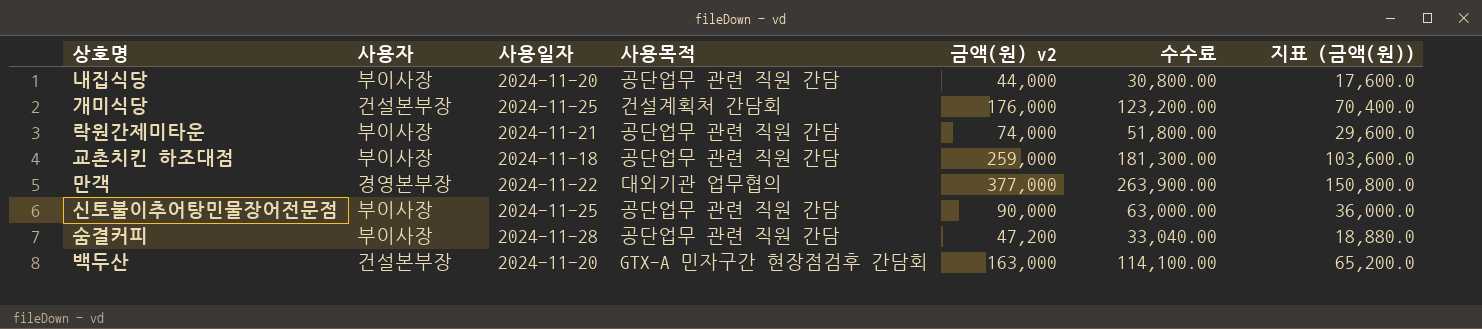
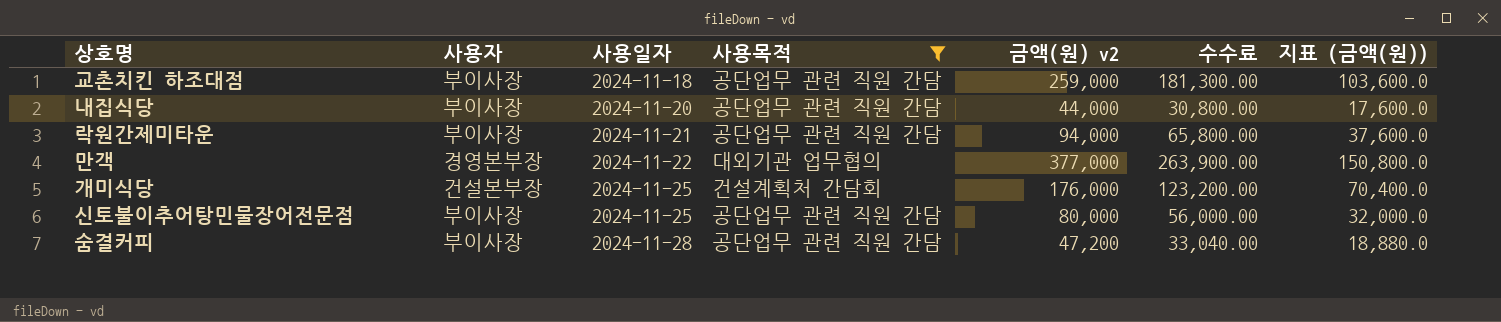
filter: none -> 사용목적 != GTX-A 민자구간 현장점검후 간담회
row order: none -> 사용일자 ascending
락원간제미타운 | 금액(원) v2: 74,000 -> 94,000
락원간제미타운 | 수수료: 51,800.00 -> 65,800.00
락원간제미타운 | 지표 (금액(원)): 29,600.0 -> 37,600.0
신토불이추어탕민물장어전문점 | 금액(원) v2: 90,000 -> 80,000
신토불이추어탕민물장어전문점 | 수수료: 63,000.00 -> 56,000.00
신토불이추어탕민물장어전문점 | 지표 (금액(원)): 36,000.0 -> 32,000.0

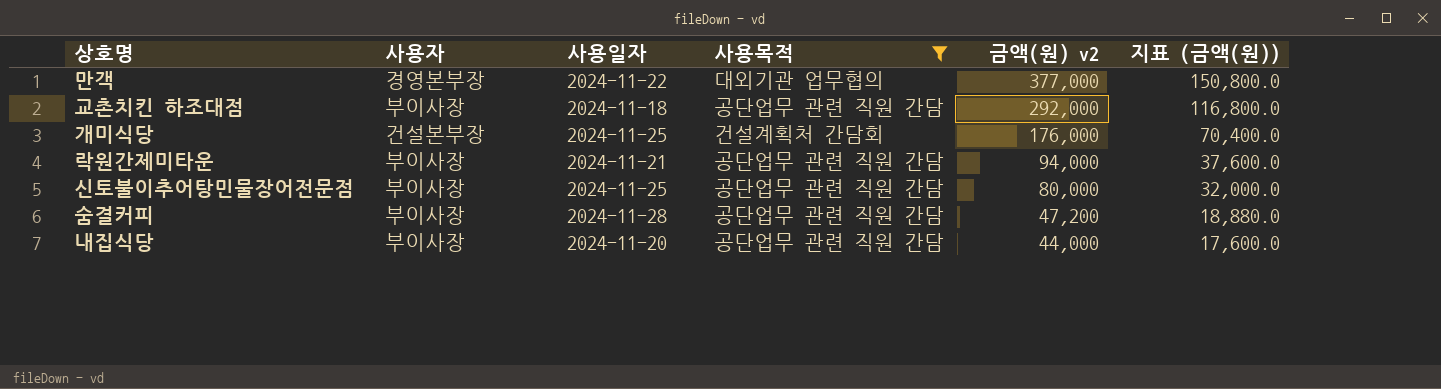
row order: 사용일자 ascending -> 금액(원) v2 descending
column 수수료 | formula: [금액(원) v2] * 0.7 -> none
교촌치킨 하조대점 | 금액(원) v2: 259,000 -> 292,000
교촌치킨 하조대점 | 지표 (금액(원)): 103,600.0 -> 116,800.0

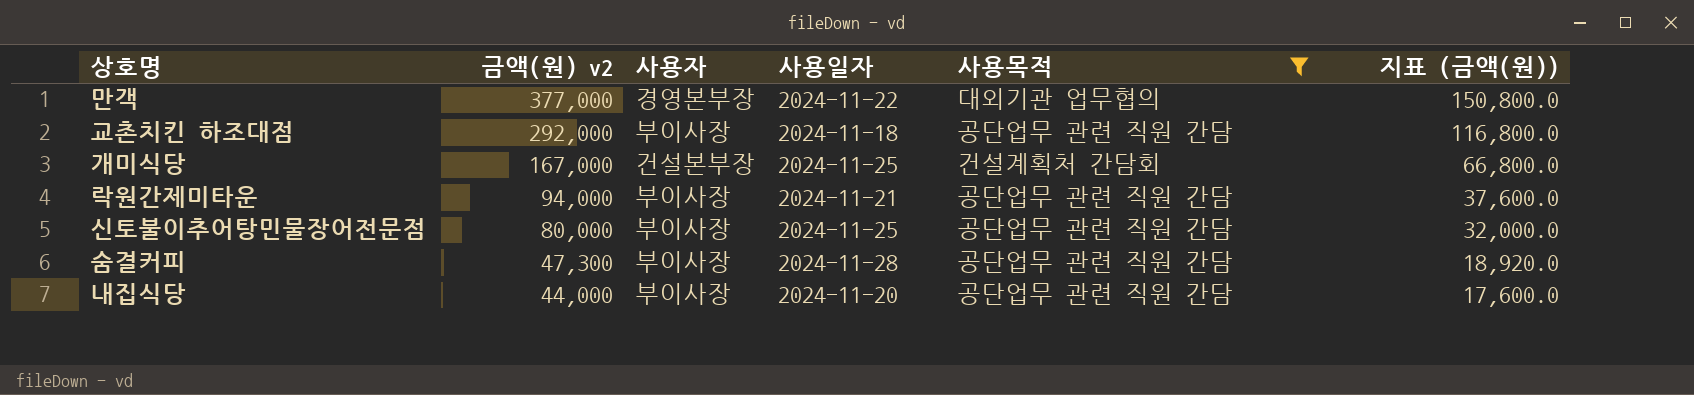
column 금액(원) v2 | position: 5 -> 2
개미식당 | 금액(원) v2: 176,000 -> 167,000
개미식당 | 지표 (금액(원)): 70,400.0 -> 66,800.0
숨결커피 | 금액(원) v2: 47,200 -> 47,300
숨결커피 | 지표 (금액(원)): 18,880.0 -> 18,920.0

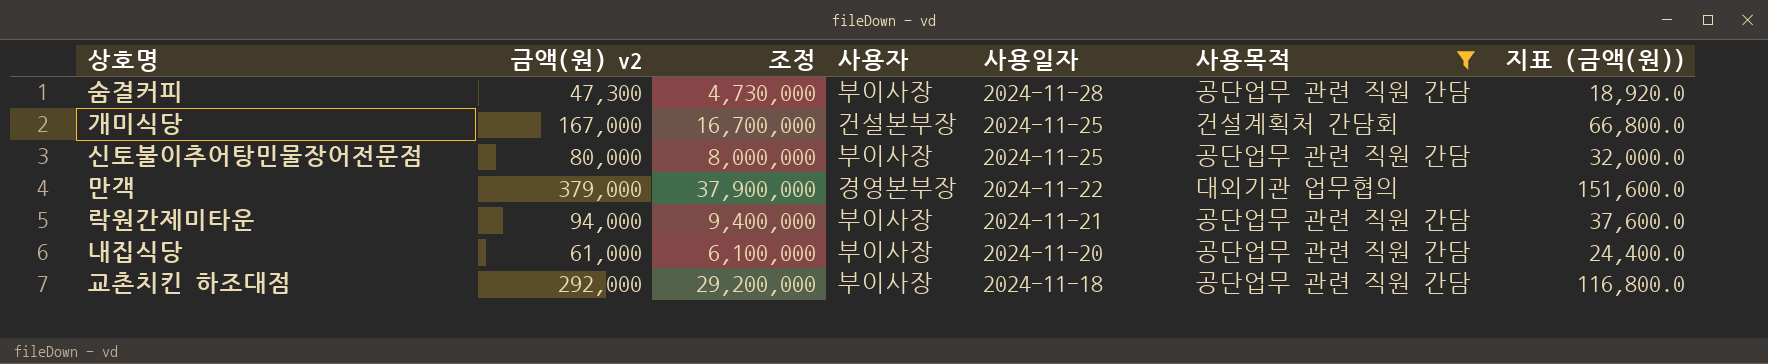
row order: 금액(원) v2 descending -> 사용일자 descending
column 조정 | formula: none -> [금액(원) v2] * 100
만객 | 금액(원) v2: 377,000 -> 379,000
만객 | 지표 (금액(원)): 150,800.0 -> 151,600.0
내집식당 | 금액(원) v2: 44,000 -> 61,000
내집식당 | 지표 (금액(원)): 17,600.0 -> 24,400.0

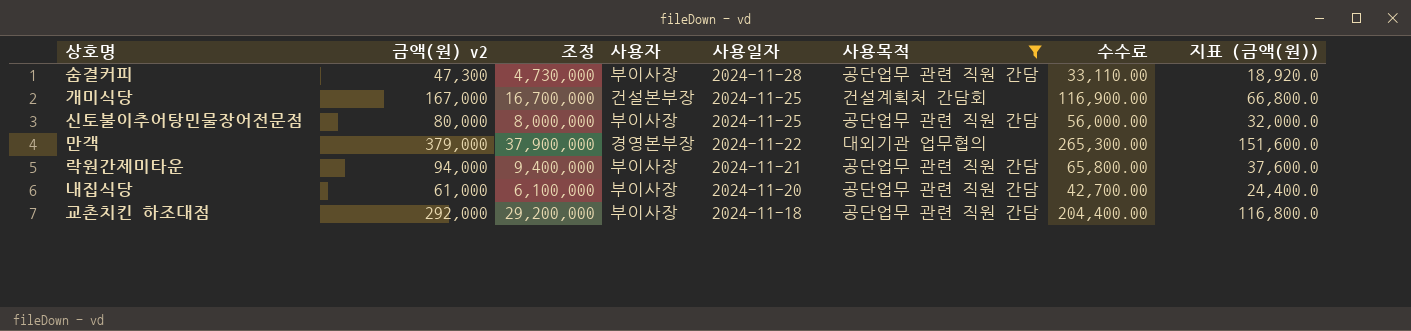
column 수수료 | formula: none -> [금액(원) v2] * 0.7

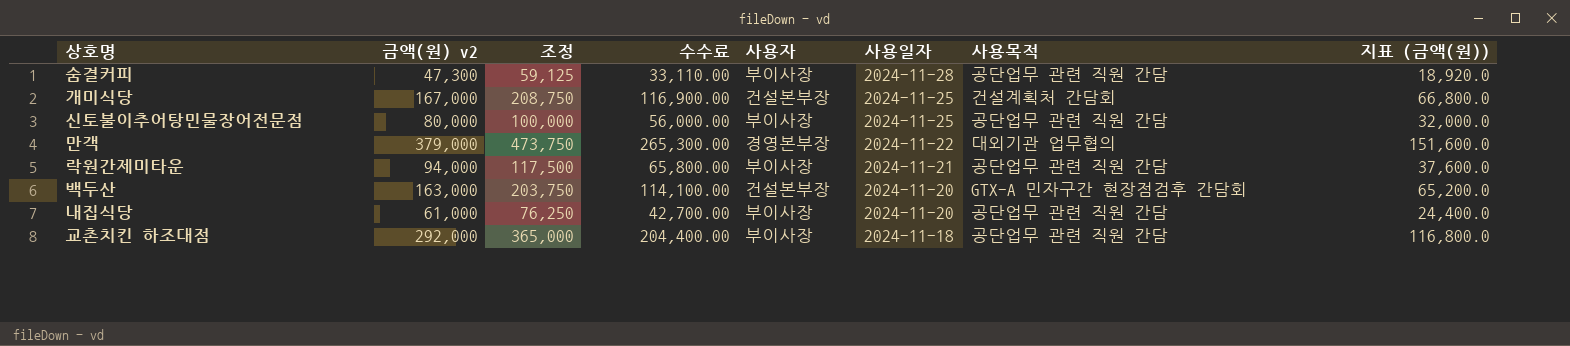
filter: 사용목적 != GTX-A 민자구간 현장점검후 간담회 -> none
column 조정 | formula: [금액(원) v2] * 100 -> [금액(원) v2] * 1.25
column 수수료 | position: 7 -> 4

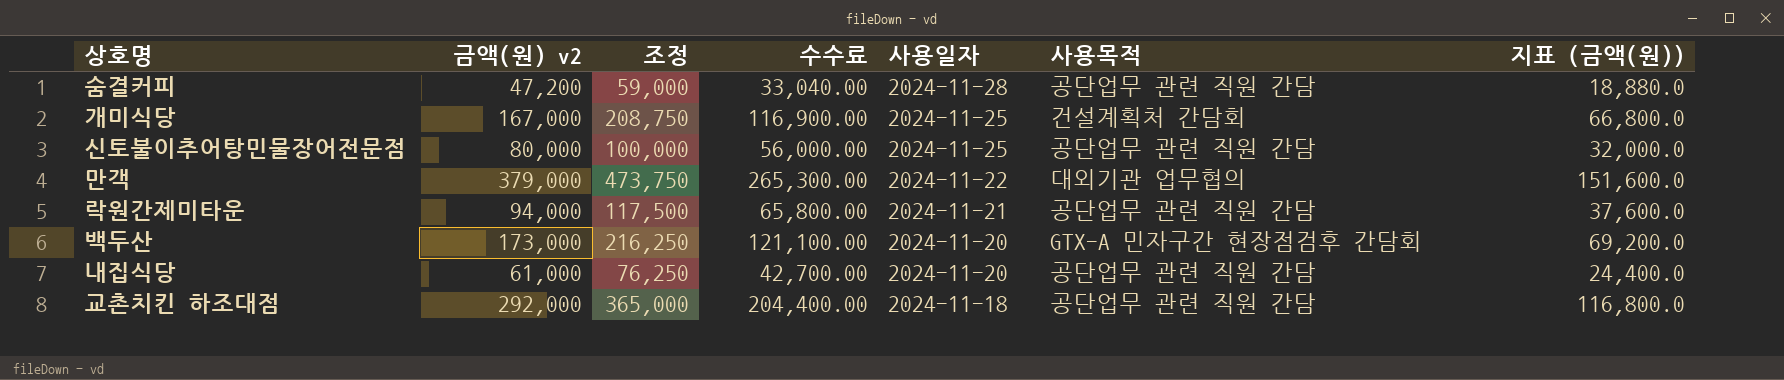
column 사용자 | position: 5 -> none
숨결커피 | 금액(원) v2: 47,300 -> 47,200
숨결커피 | 조정: 59,125 -> 59,000
숨결커피 | 수수료: 33,110.00 -> 33,040.00
숨결커피 | 지표 (금액(원)): 18,920.0 -> 18,880.0
백두산 | 금액(원) v2: 163,000 -> 173,000
백두산 | 조정: 203,750 -> 216,250
백두산 | 수수료: 114,100.00 -> 121,100.00
백두산 | 지표 (금액(원)): 65,200.0 -> 69,200.0

